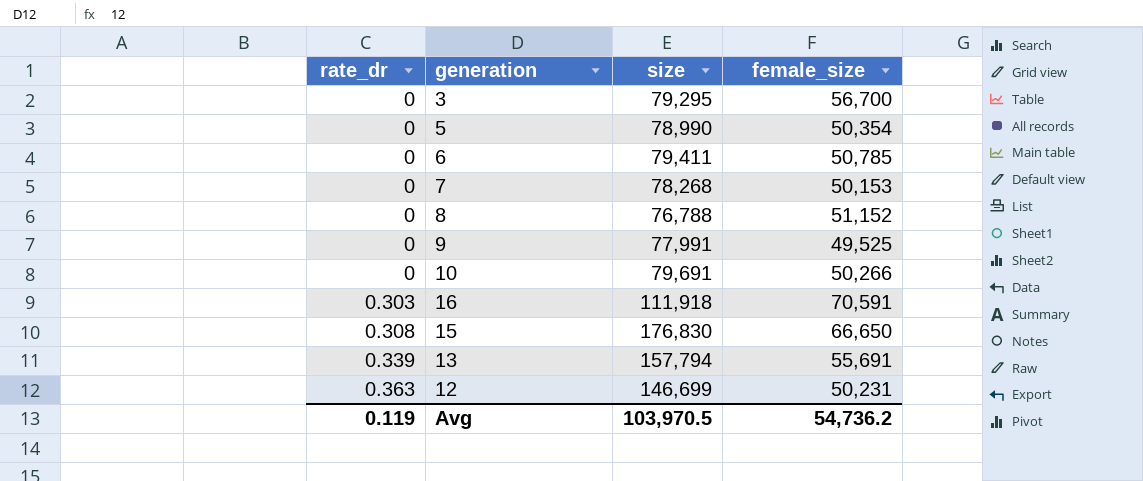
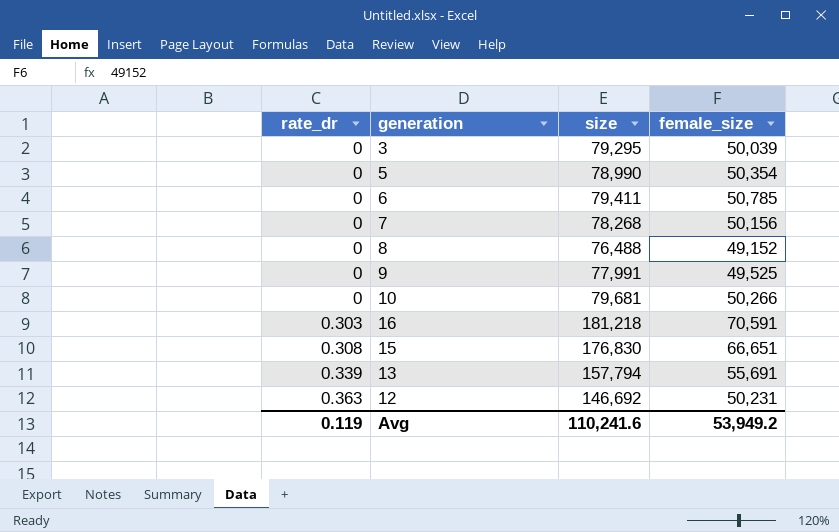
3 | female_size: 56,700 -> 50,039
7 | female_size: 50,153 -> 50,156
8 | size: 76,788 -> 76,488
8 | female_size: 51,152 -> 49,152
10 | size: 79,691 -> 79,681
16 | size: 111,918 -> 181,218
15 | female_size: 66,650 -> 66,651
12 | size: 146,699 -> 146,692
Avg | size: 103,970.5 -> 110,241.6
Avg | female_size: 54,736.2 -> 53,949.2

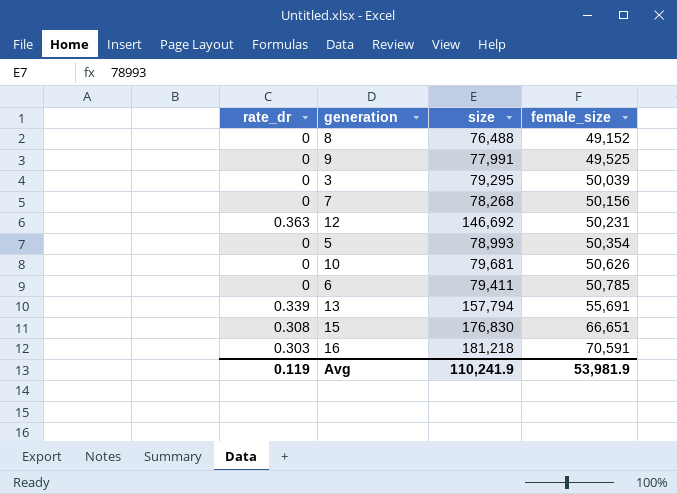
row order: rate_dr ascending -> female_size ascending
5 | size: 78,990 -> 78,993
10 | female_size: 50,266 -> 50,626
Avg | size: 110,241.6 -> 110,241.9
Avg | female_size: 53,949.2 -> 53,981.9

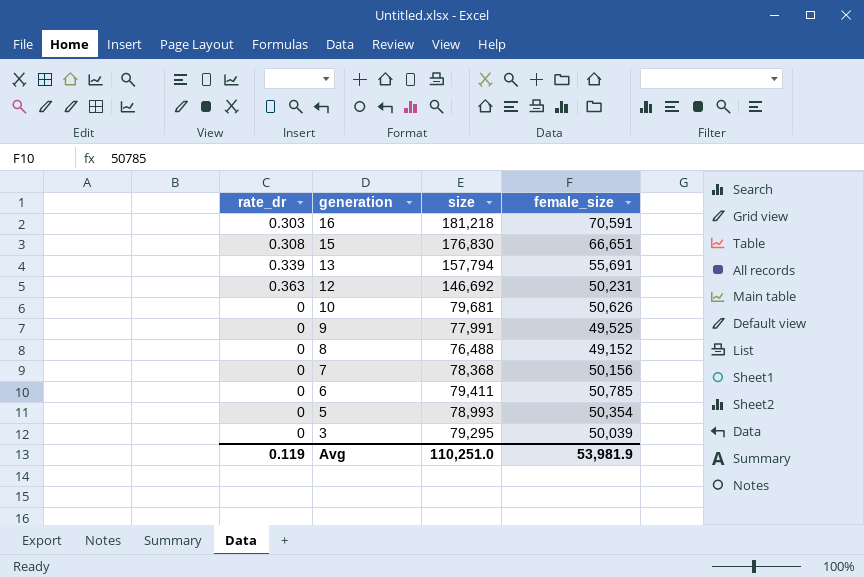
row order: female_size ascending -> generation descending
7 | size: 78,268 -> 78,368
Avg | size: 110,241.9 -> 110,251.0

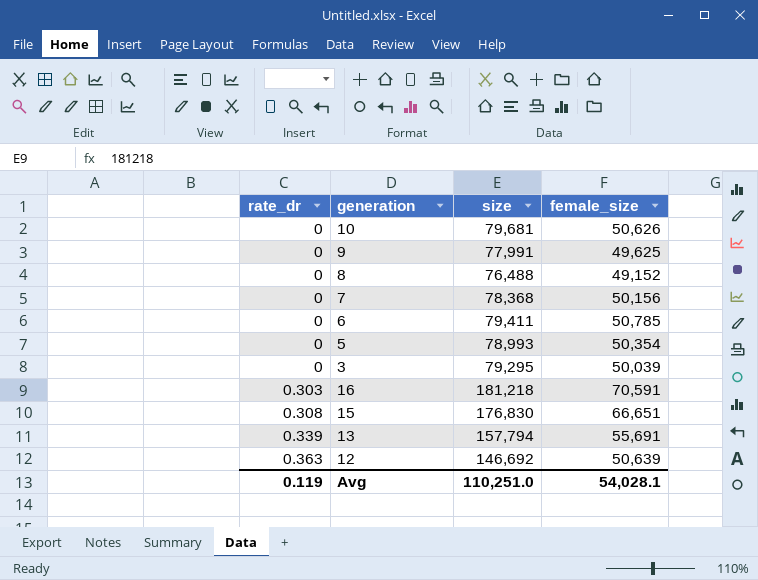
row order: generation descending -> rate_dr ascending
9 | female_size: 49,525 -> 49,625
12 | female_size: 50,231 -> 50,639
Avg | female_size: 53,981.9 -> 54,028.1

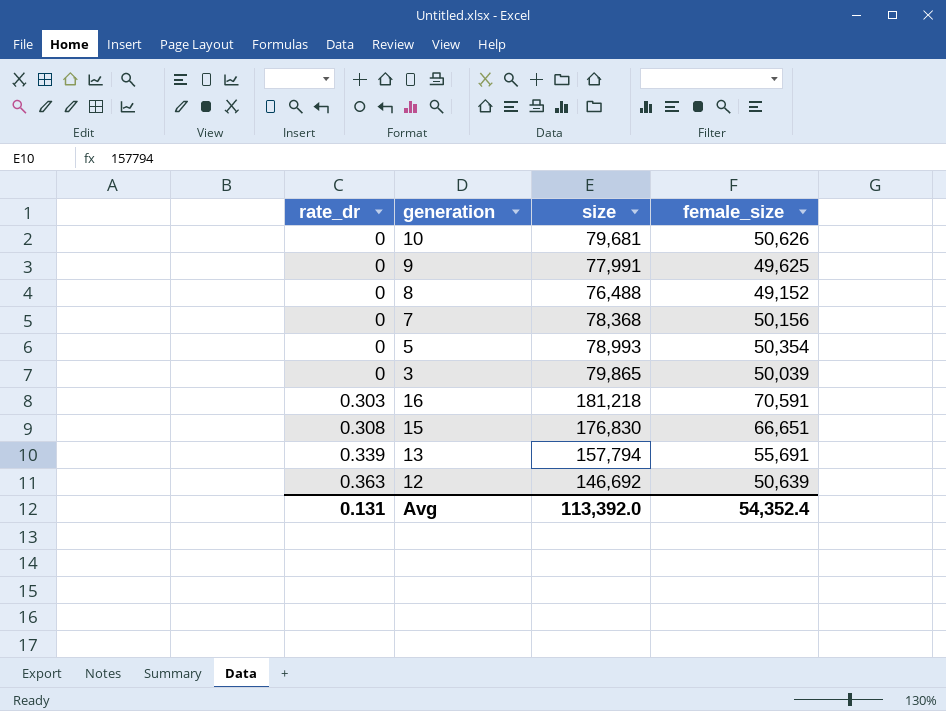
row 6: 0 | 79,411 | 50,785 -> none
3 | size: 79,295 -> 79,865
Avg | rate_dr: 0.119 -> 0.131
Avg | size: 110,251.0 -> 113,392.0
Avg | female_size: 54,028.1 -> 54,352.4

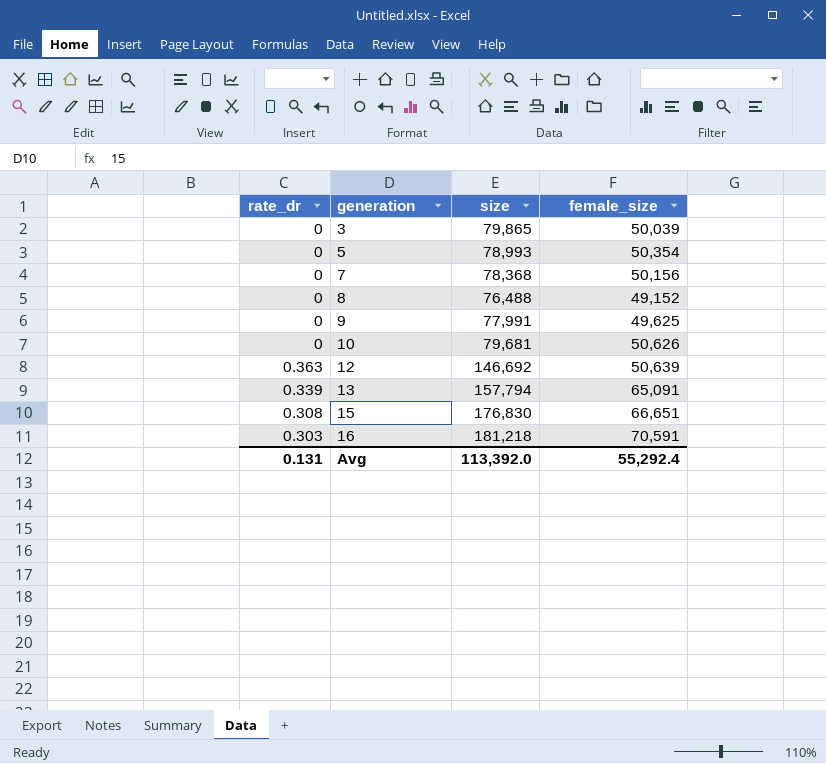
row order: rate_dr ascending -> generation ascending
13 | female_size: 55,691 -> 65,091
Avg | female_size: 54,352.4 -> 55,292.4

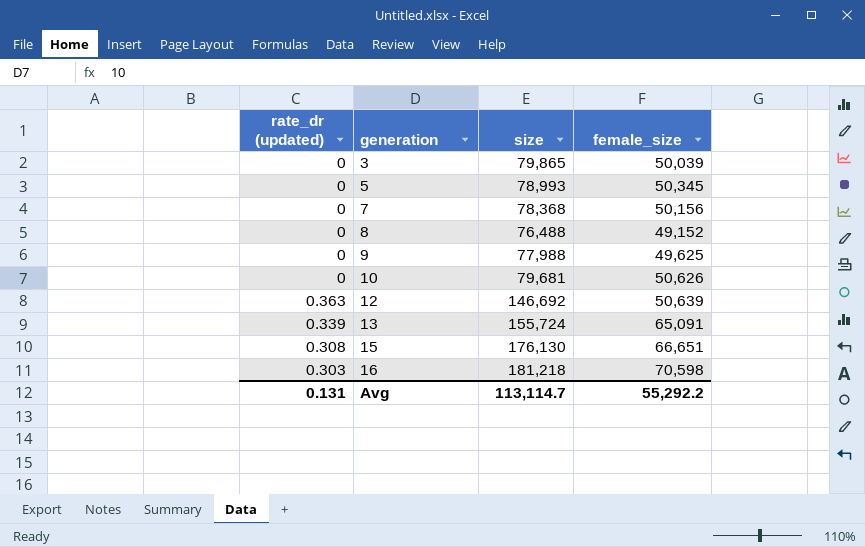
column name: rate_dr -> rate_dr (updated)
5 | female_size: 50,354 -> 50,345
9 | size: 77,991 -> 77,988
13 | size: 157,794 -> 155,724
15 | size: 176,830 -> 176,130
16 | female_size: 70,591 -> 70,598
Avg | size: 113,392.0 -> 113,114.7
Avg | female_size: 55,292.4 -> 55,292.2

